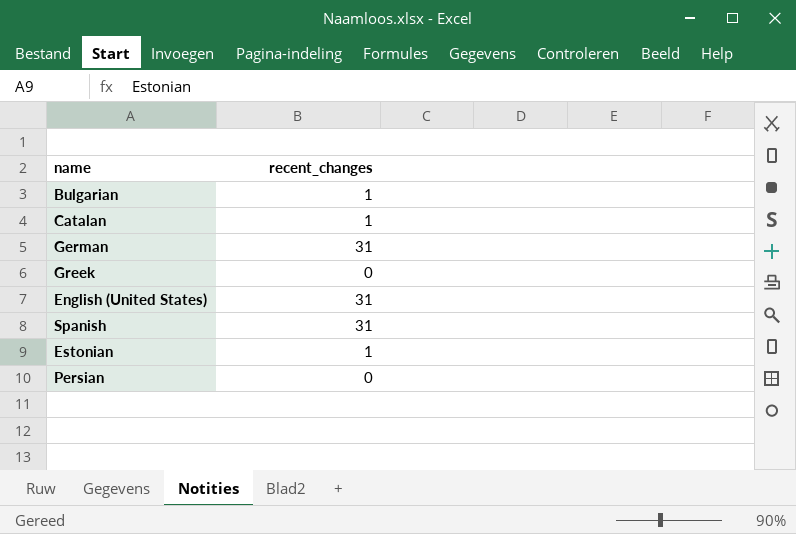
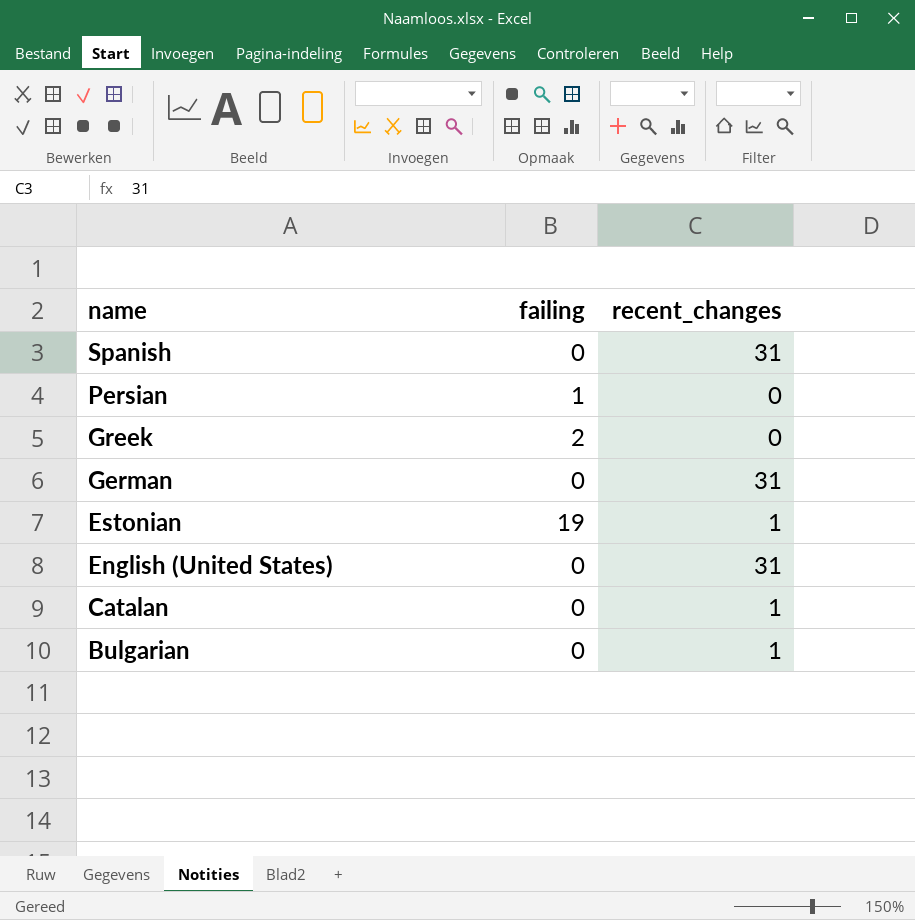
row order: none -> name descending
column failing | position: none -> 2

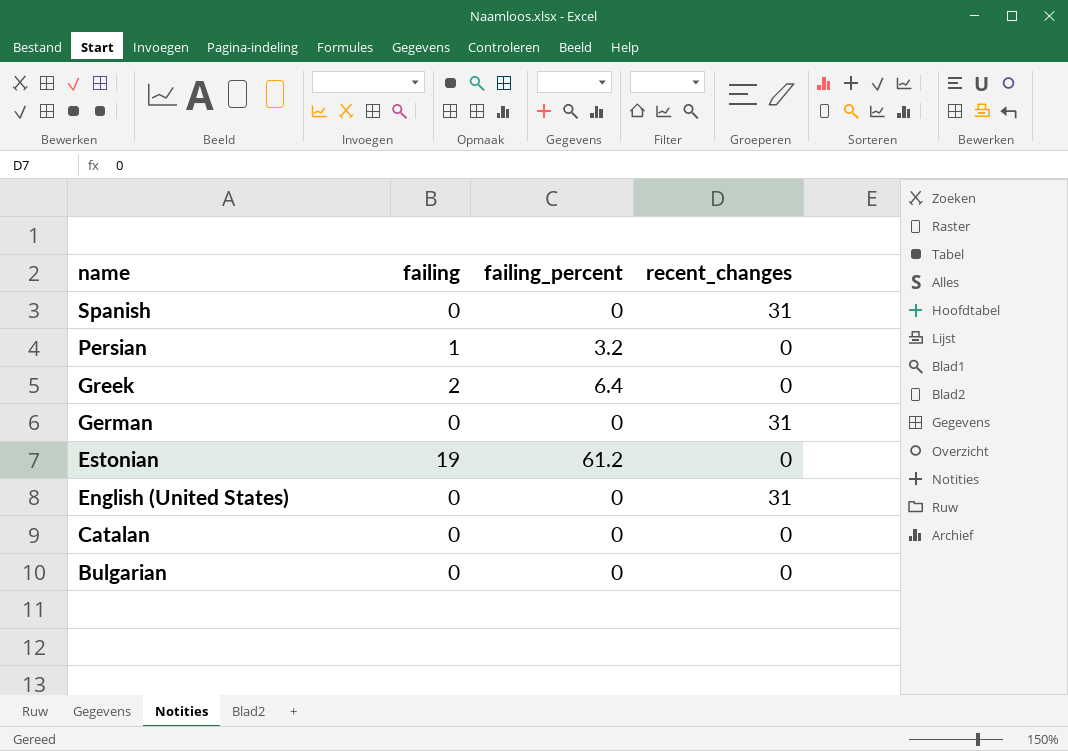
column failing_percent | position: none -> 3
Estonian | recent_changes: 1 -> 0
Catalan | recent_changes: 1 -> 0
Bulgarian | recent_changes: 1 -> 0

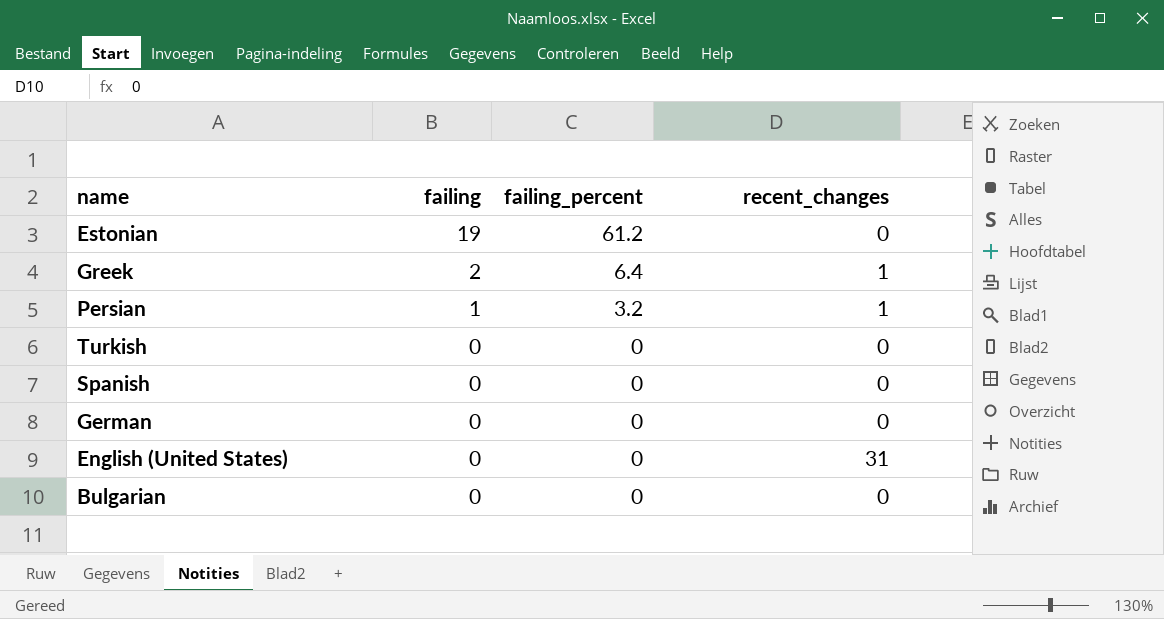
row order: name descending -> failing descending
row Catalan: 0 | 0 | 0 -> none
Greek | recent_changes: 0 -> 1
Persian | recent_changes: 0 -> 1
row Turkish: none -> 0 | 0 | 0
Spanish | recent_changes: 31 -> 0
German | recent_changes: 31 -> 0

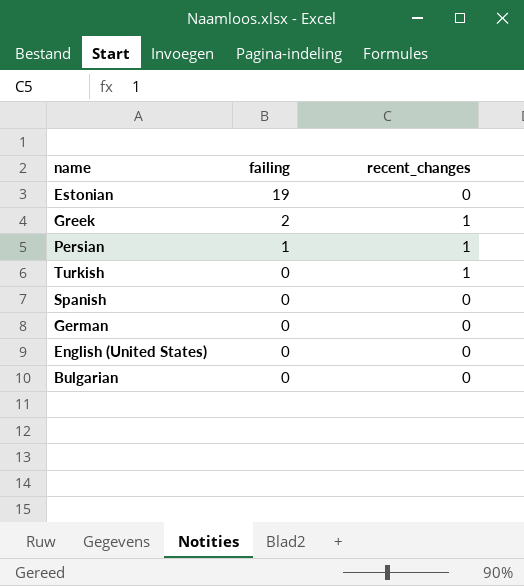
column failing_percent | position: 3 -> none
Turkish | recent_changes: 0 -> 1
English (United States) | recent_changes: 31 -> 0

